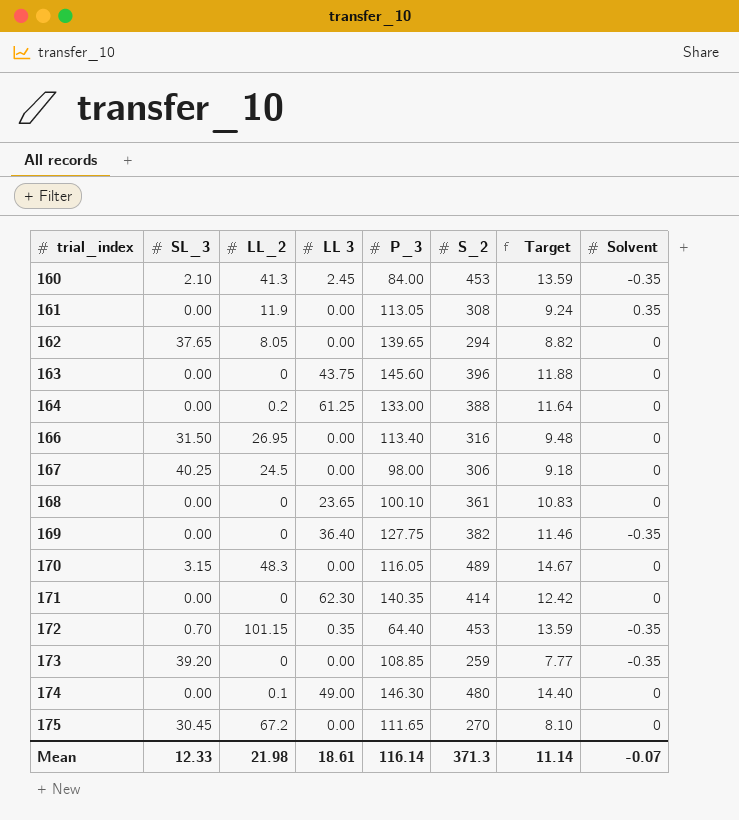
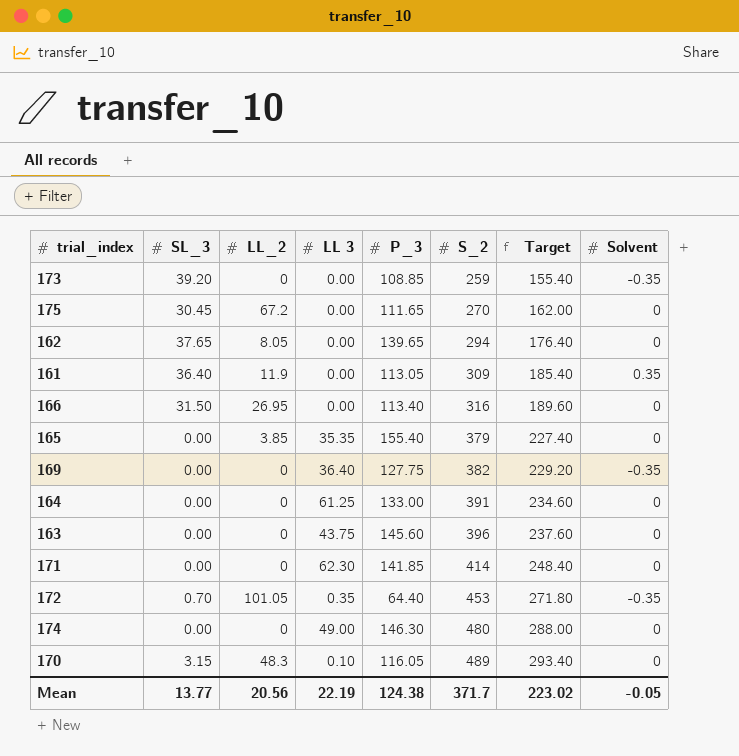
row order: trial_index ascending -> S_2 ascending
column Target | formula: [S_2] * 0.03 -> [S_2] * 0.6
row 160: 2.10 | 41.3 | 2.45 | 84.00 | 453 | 13.59 | -0.35 -> none
row 167: 40.25 | 24.5 | 0.00 | 98.00 | 306 | 9.18 | 0 -> none
row 168: 0.00 | 0 | 23.65 | 100.10 | 361 | 10.83 | 0 -> none
161 | SL_3: 0.00 -> 36.40
161 | S_2: 308 -> 309
row 165: none -> 0.00 | 3.85 | 35.35 | 155.40 | 379 | 227.40 | 0
164 | LL_2: 0.2 -> 0
164 | S_2: 388 -> 391
171 | P_3: 140.35 -> 141.85
172 | LL_2: 101.15 -> 101.05
174 | LL_2: 0.1 -> 0
170 | LL 3: 0.00 -> 0.10
Mean | SL_3: 12.33 -> 13.77
Mean | LL_2: 21.98 -> 20.56
Mean | LL 3: 18.61 -> 22.19
Mean | P_3: 116.14 -> 124.38
Mean | S_2: 371.3 -> 371.7
Mean | Target: 11.14 -> 223.02
Mean | Solvent: -0.07 -> -0.05

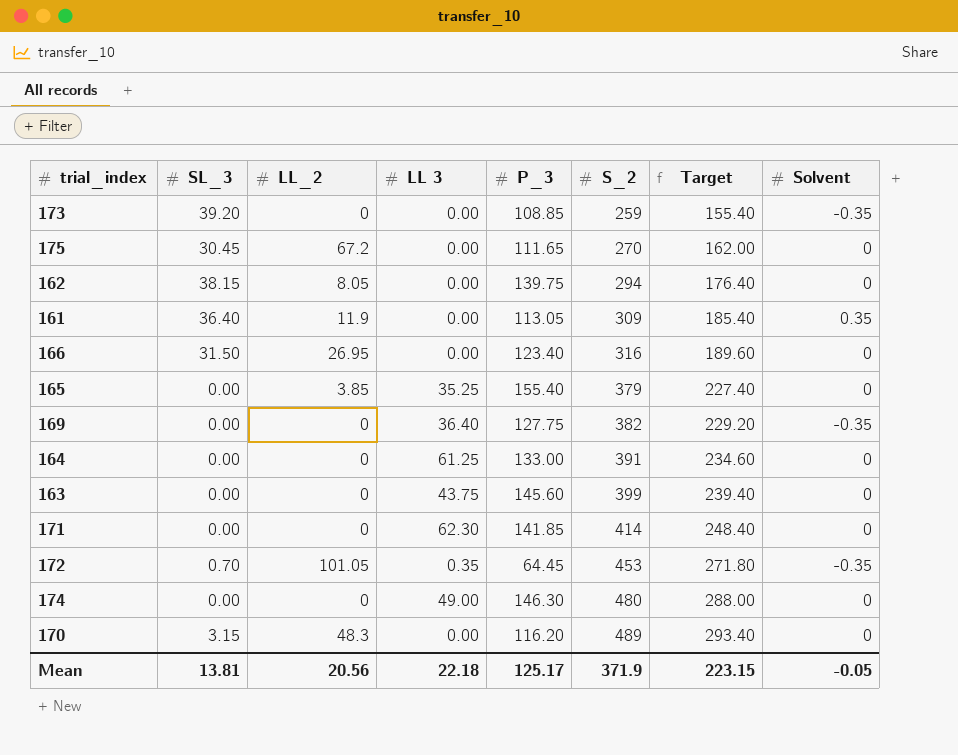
162 | SL_3: 37.65 -> 38.15
162 | P_3: 139.65 -> 139.75
166 | P_3: 113.40 -> 123.40
165 | LL 3: 35.35 -> 35.25
163 | S_2: 396 -> 399
163 | Target: 237.60 -> 239.40
172 | P_3: 64.40 -> 64.45
170 | LL 3: 0.10 -> 0.00
170 | P_3: 116.05 -> 116.20
Mean | SL_3: 13.77 -> 13.81
Mean | LL 3: 22.19 -> 22.18
Mean | P_3: 124.38 -> 125.17
Mean | S_2: 371.7 -> 371.9
Mean | Target: 223.02 -> 223.15

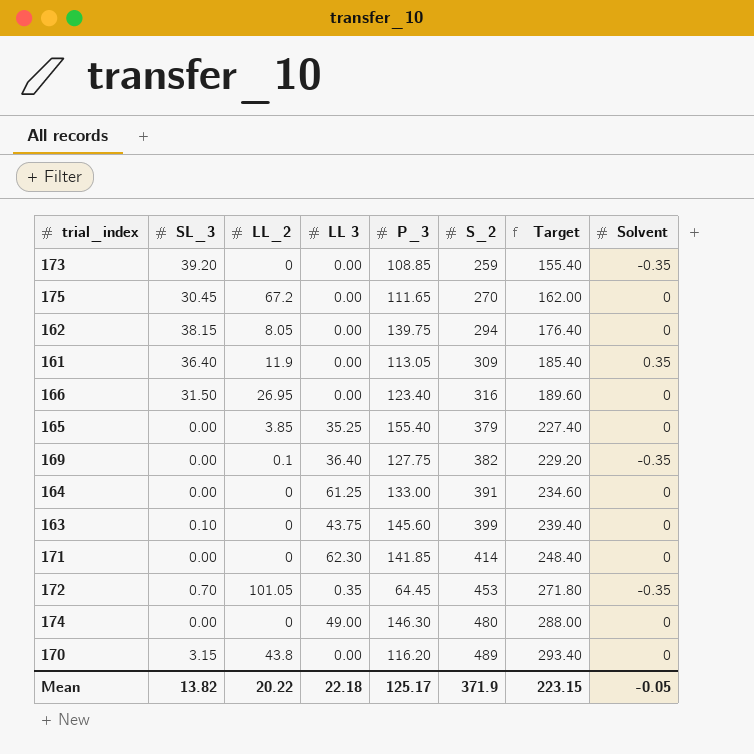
169 | LL_2: 0 -> 0.1
163 | SL_3: 0.00 -> 0.10
170 | LL_2: 48.3 -> 43.8
Mean | SL_3: 13.81 -> 13.82
Mean | LL_2: 20.56 -> 20.22

